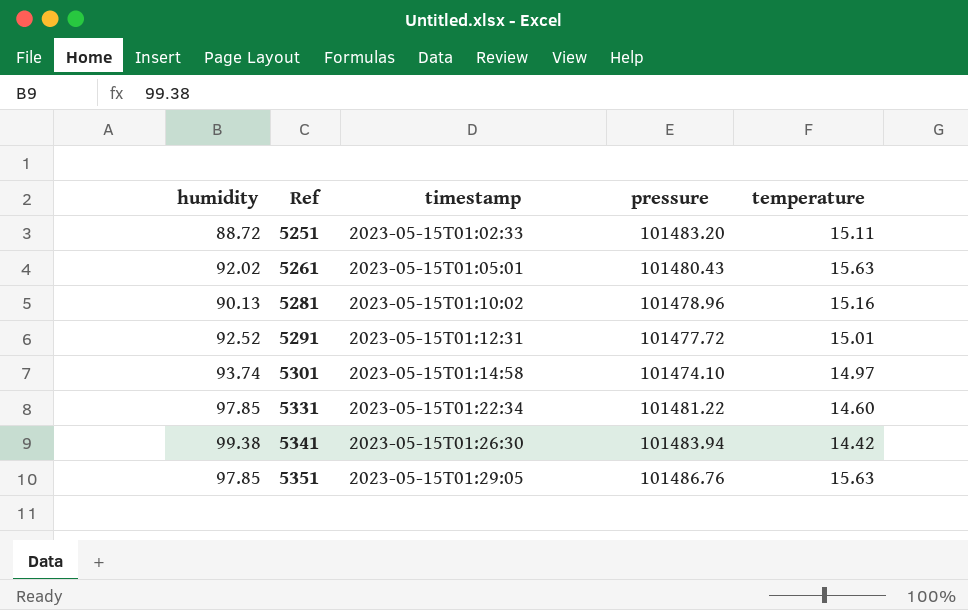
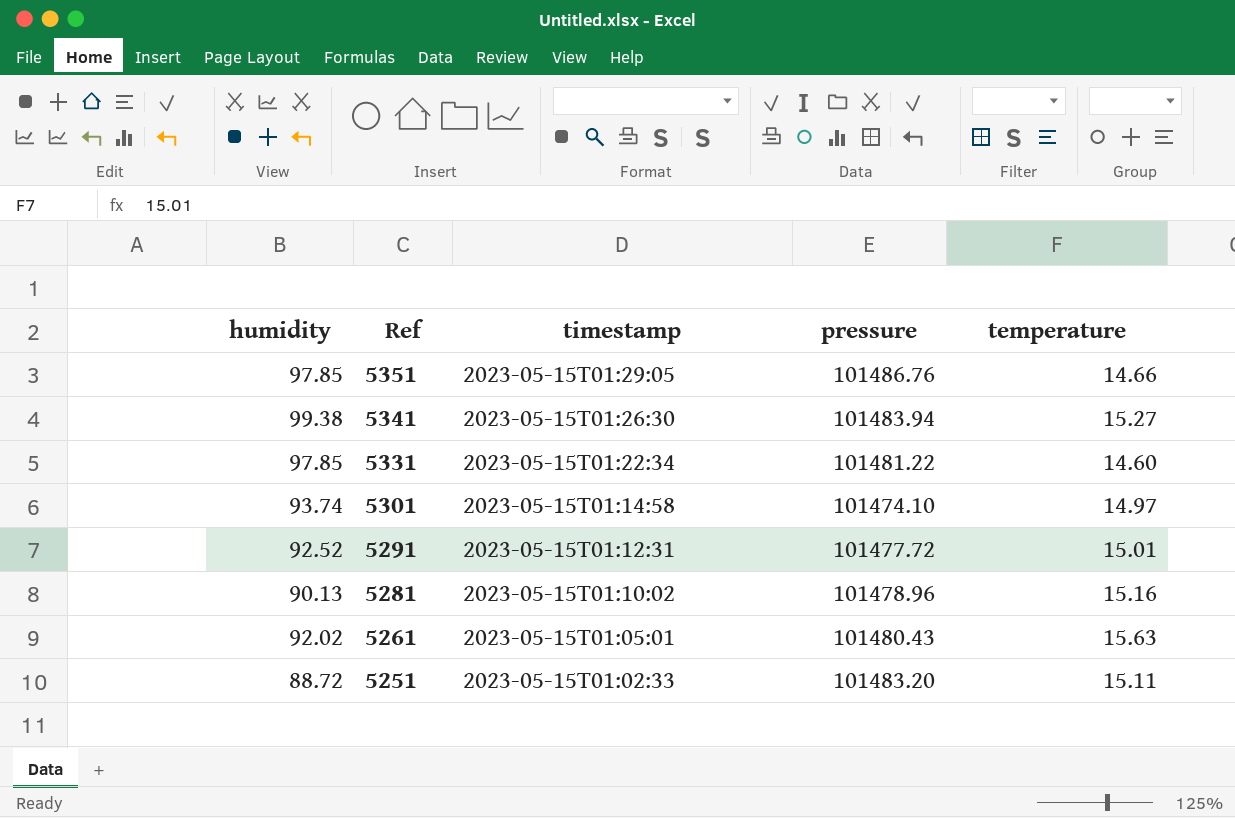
row order: Ref ascending -> Ref descending
5351 | temperature: 15.63 -> 14.66
5341 | temperature: 14.42 -> 15.27

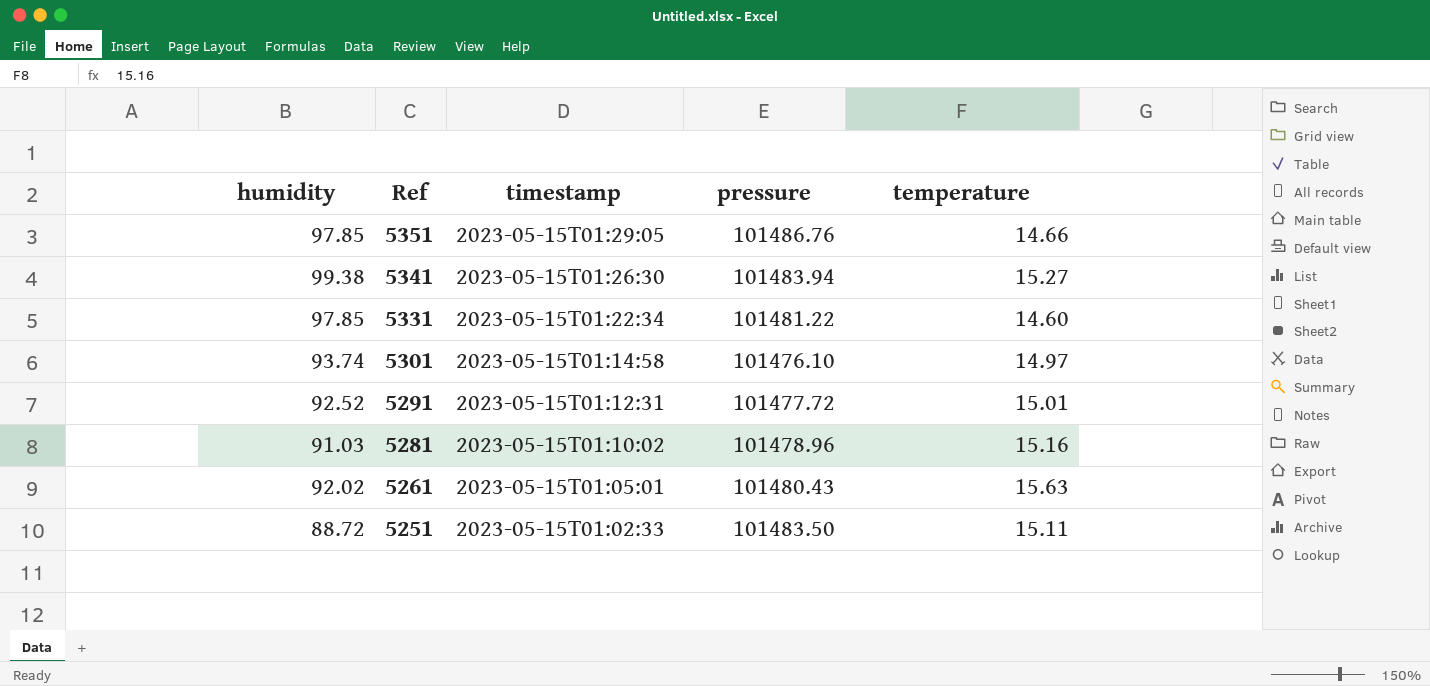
5301 | pressure: 101474.10 -> 101476.10
5281 | humidity: 90.13 -> 91.03
5251 | pressure: 101483.20 -> 101483.50

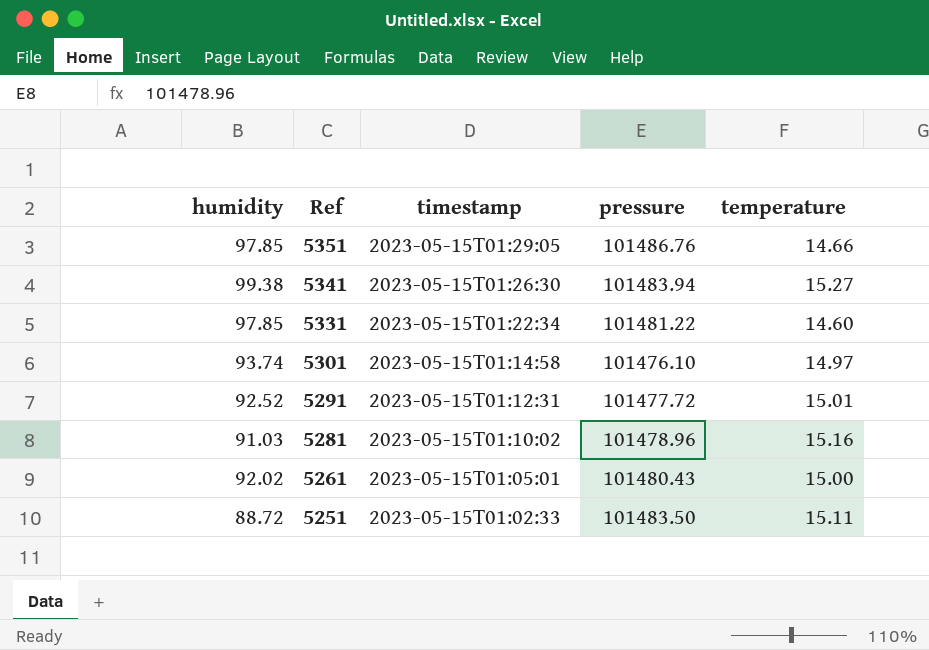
5261 | temperature: 15.63 -> 15.00

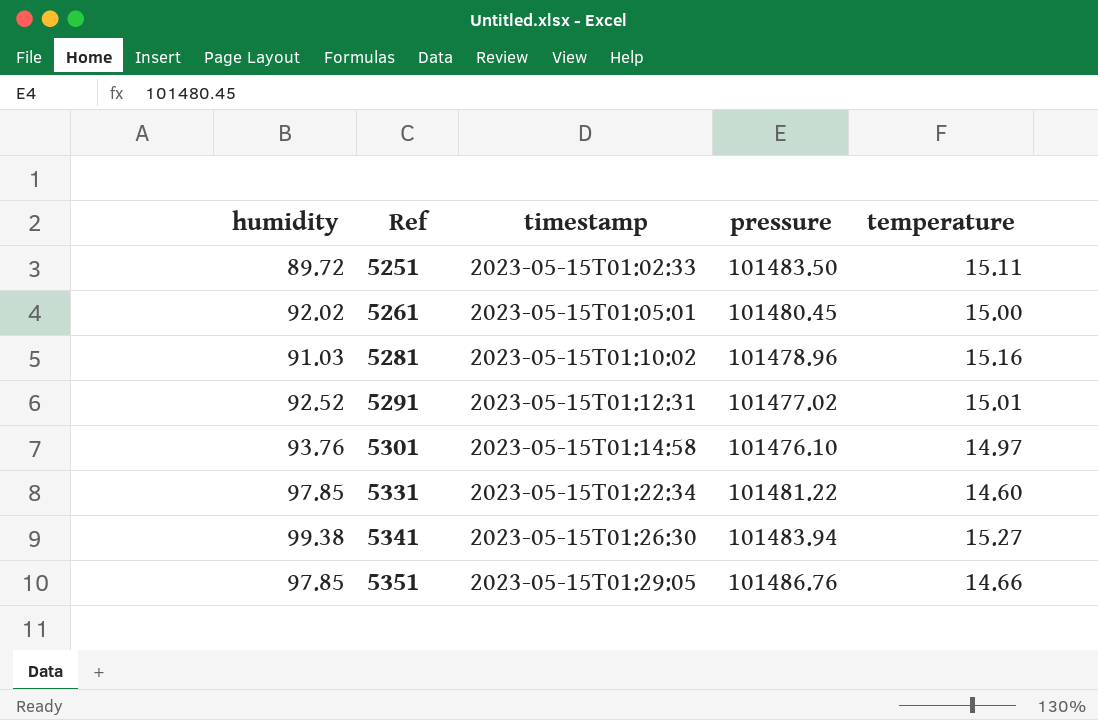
row order: Ref descending -> Ref ascending
5251 | humidity: 88.72 -> 89.72
5261 | pressure: 101480.43 -> 101480.45
5291 | pressure: 101477.72 -> 101477.02
5301 | humidity: 93.74 -> 93.76

